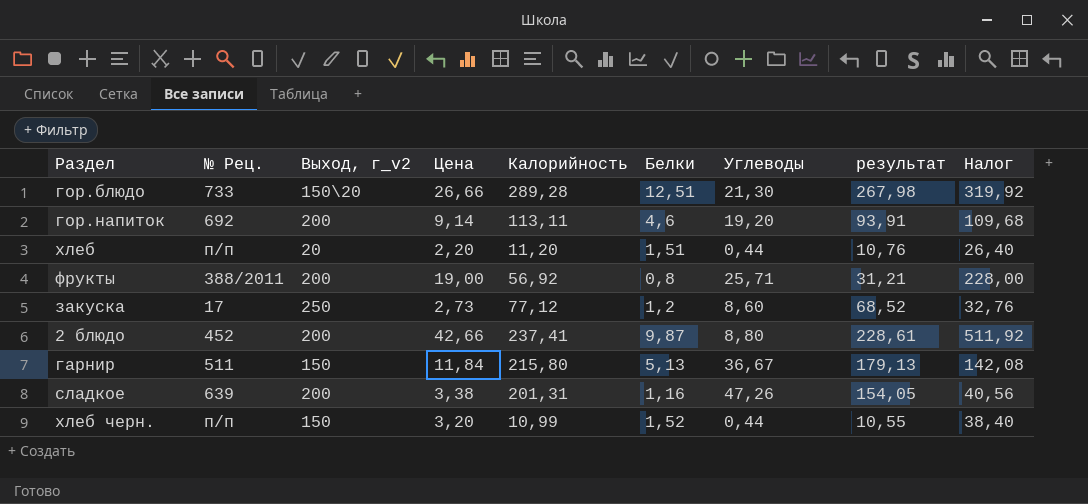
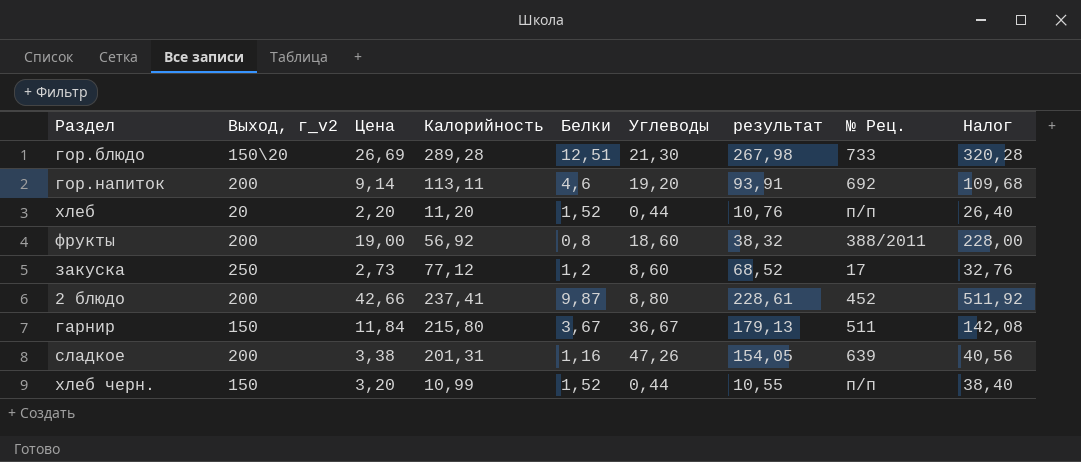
column № Рец. | position: 2 -> 8
гор.блюдо | Цена: 26,66 -> 26,69
гор.блюдо | Налог: 319,92 -> 320,28
хлеб | Белки: 1,51 -> 1,52
фрукты | Углеводы: 25,71 -> 18,60
фрукты | результат: 31,21 -> 38,32
гарнир | Белки: 5,13 -> 3,67

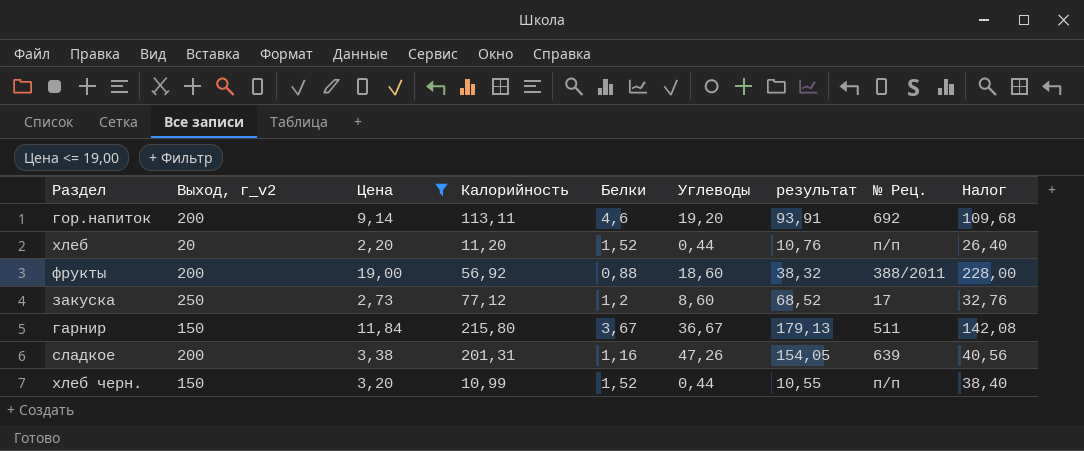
filter: none -> Цена <= 19,00
фрукты | Белки: 0,8 -> 0,88

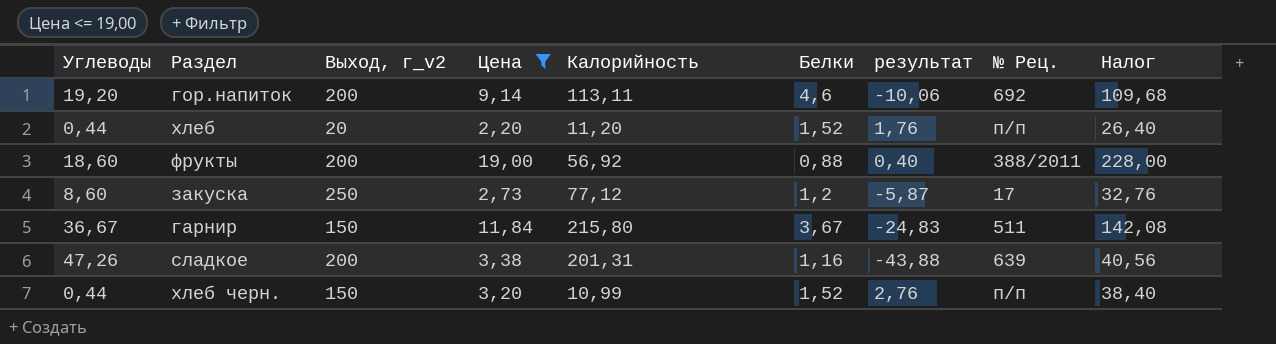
column Углеводы | position: 6 -> 1
column результат | formula: [Калорийность] - [Углеводы] -> [Цена] - [Углеводы]

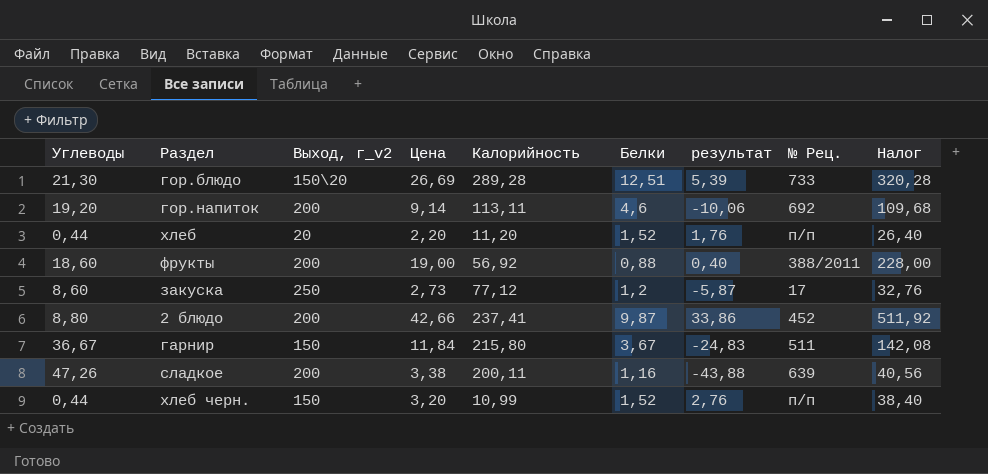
filter: Цена <= 19,00 -> none
сладкое | Калорийность: 201,31 -> 200,11

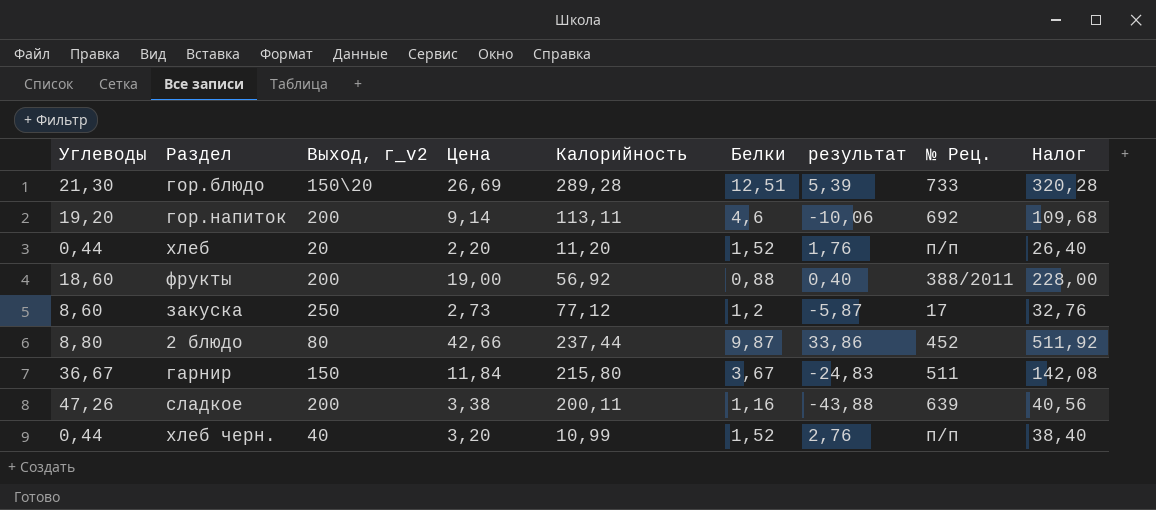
2 блюдо | Выход, г_v2: 200 -> 80
2 блюдо | Калорийность: 237,41 -> 237,44
хлеб черн. | Выход, г_v2: 150 -> 40

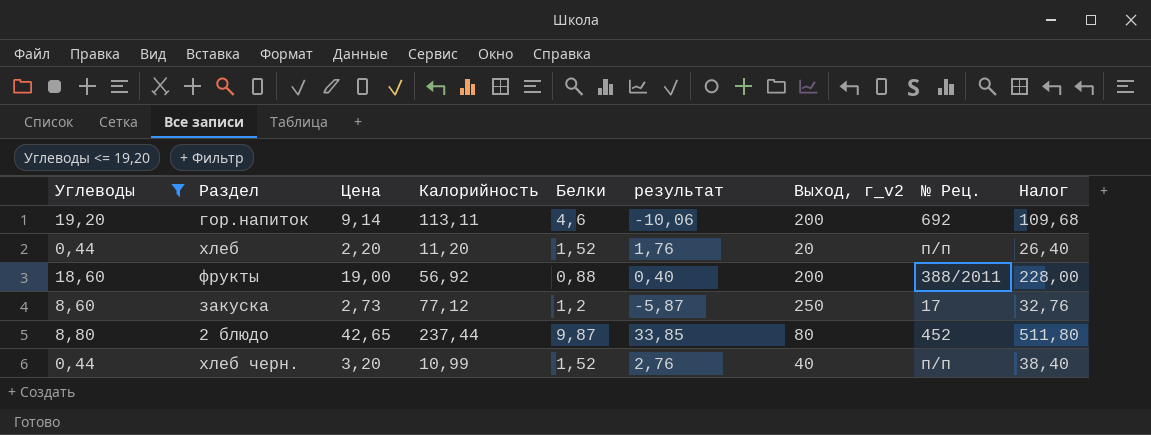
filter: none -> Углеводы <= 19,20
column Выход, г_v2 | position: 3 -> 7
2 блюдо | Цена: 42,66 -> 42,65
2 блюдо | результат: 33,86 -> 33,85
2 блюдо | Налог: 511,92 -> 511,80

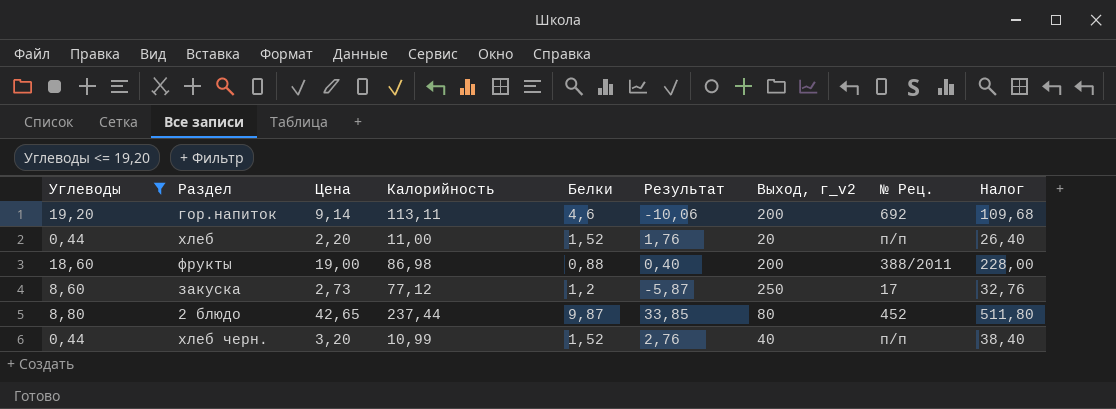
column name: результат -> Результат
хлеб | Калорийность: 11,20 -> 11,00
фрукты | Калорийность: 56,92 -> 86,98

